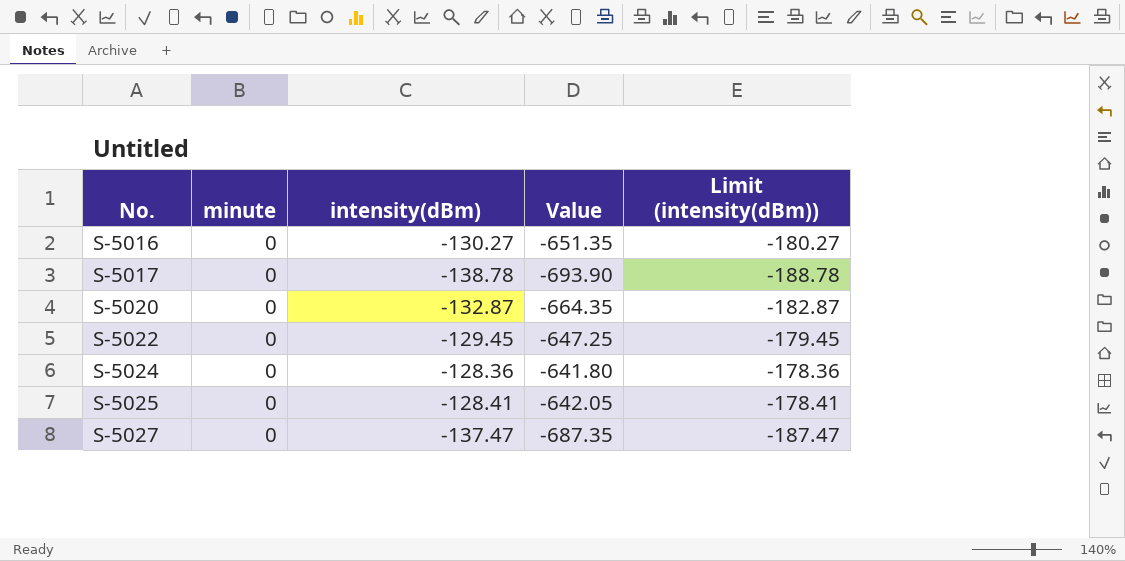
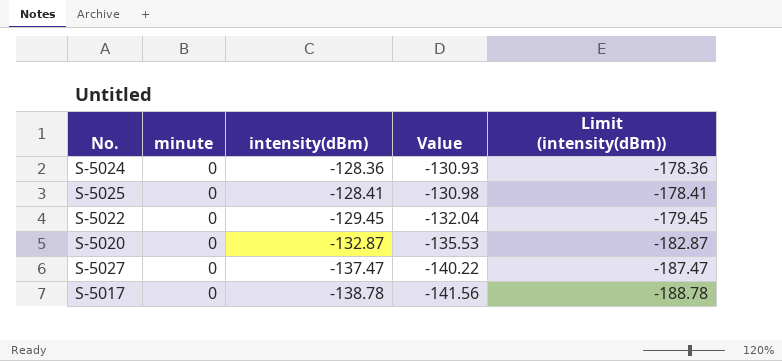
row order: No. ascending -> intensity(dBm) descending
column Value | formula: [intensity(dBm)] * 5 -> [intensity(dBm)] * 1.02
row S-5016: 0 | -130.27 | -651.35 | -180.27 -> none

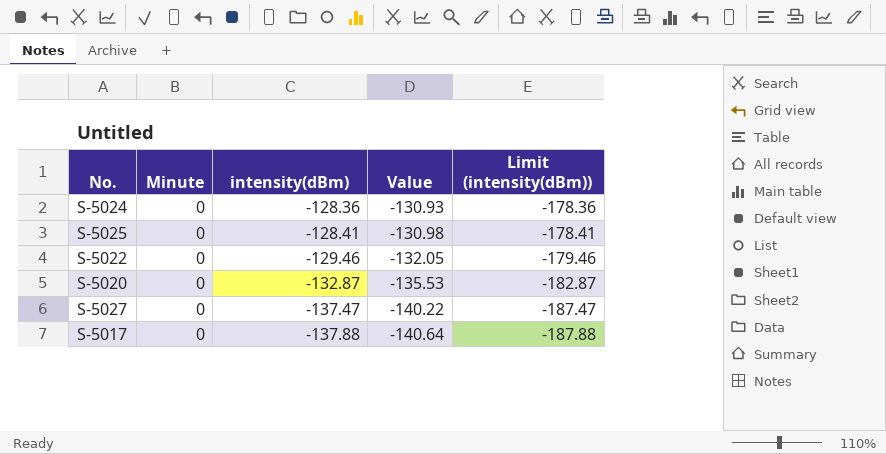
column name: minute -> Minute
S-5022 | intensity(dBm): -129.45 -> -129.46
S-5022 | Value: -132.04 -> -132.05
S-5022 | Limit (intensity(dBm)): -179.45 -> -179.46
S-5017 | intensity(dBm): -138.78 -> -137.88
S-5017 | Value: -141.56 -> -140.64
S-5017 | Limit (intensity(dBm)): -188.78 -> -187.88

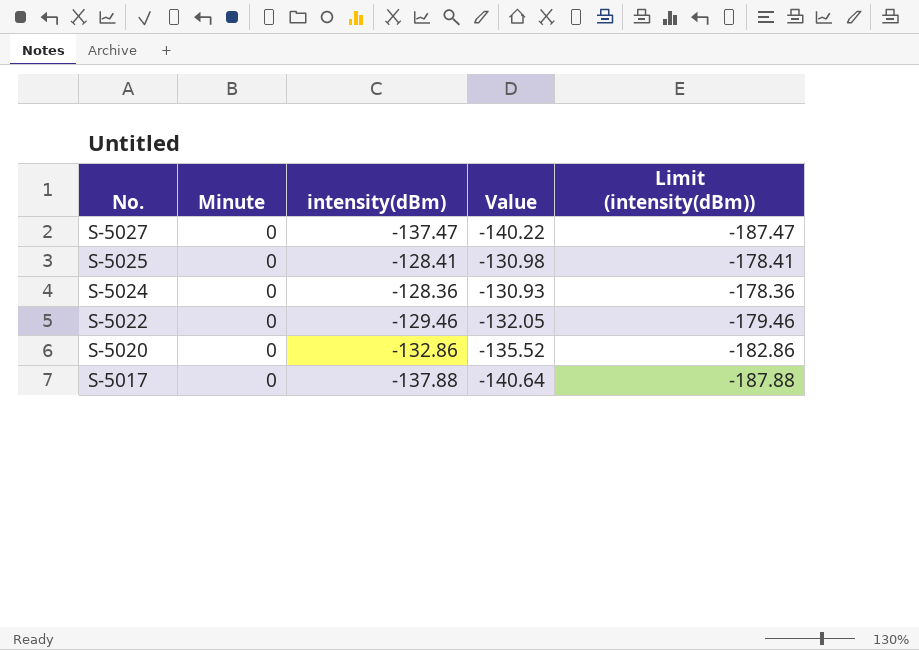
row order: intensity(dBm) descending -> No. descending
S-5020 | intensity(dBm): -132.87 -> -132.86
S-5020 | Value: -135.53 -> -135.52
S-5020 | Limit (intensity(dBm)): -182.87 -> -182.86

